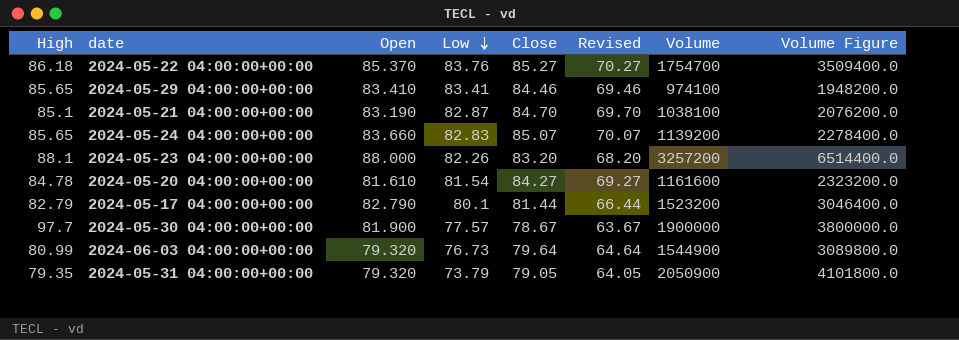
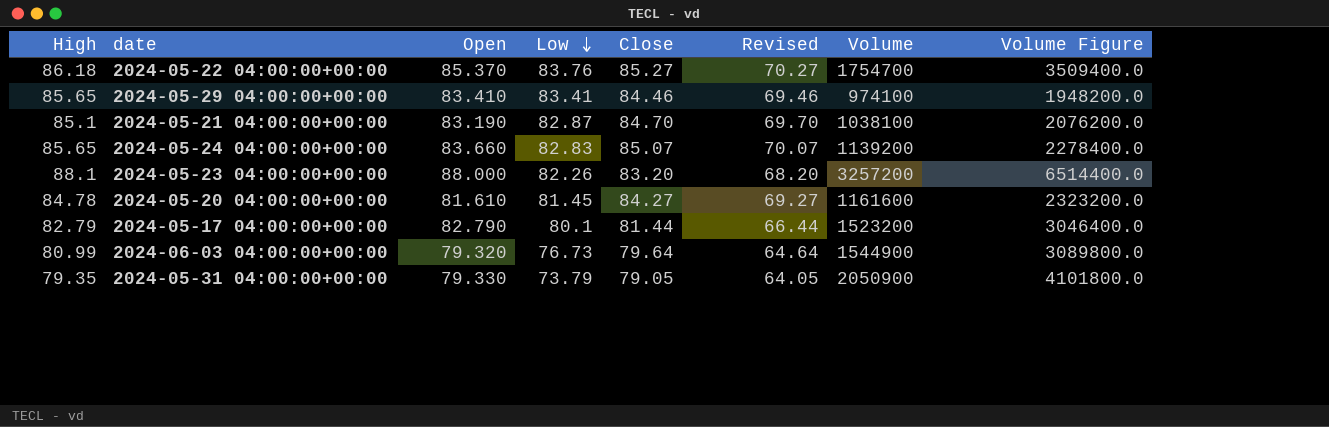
row 2024-05-30 04:00:00+00:00: 97.7 | 81.900 | 77.57 | 78.67 | 63.67 | 1900000 | 3800000.0 -> none
2024-05-20 04:00:00+00:00 | Low: 81.54 -> 81.45
2024-05-31 04:00:00+00:00 | Open: 79.320 -> 79.330

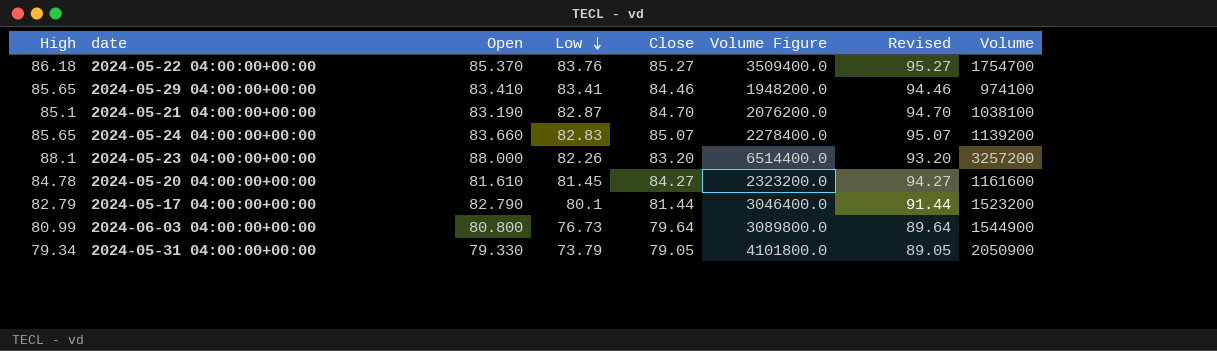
column Volume Figure | position: 8 -> 6
column Revised | formula: [Close] - 15 -> [Close] + 10
2024-06-03 04:00:00+00:00 | Open: 79.320 -> 80.800
2024-05-31 04:00:00+00:00 | High: 79.35 -> 79.34

